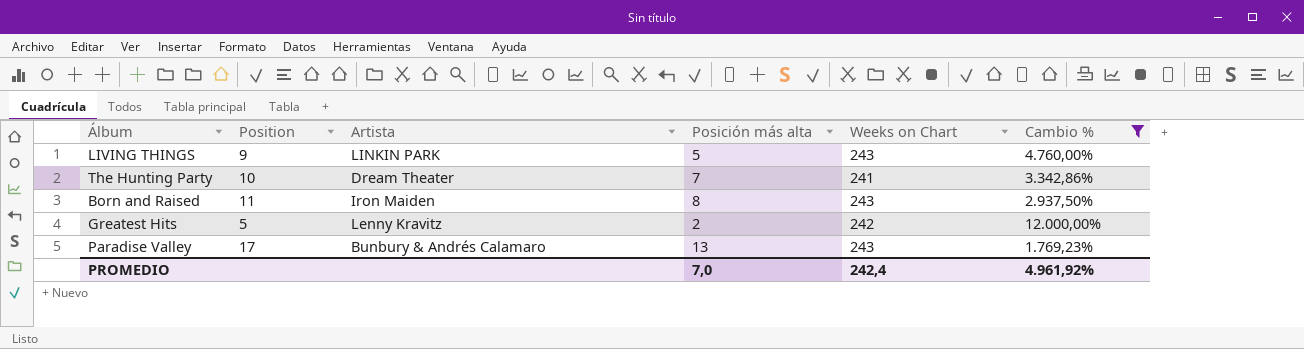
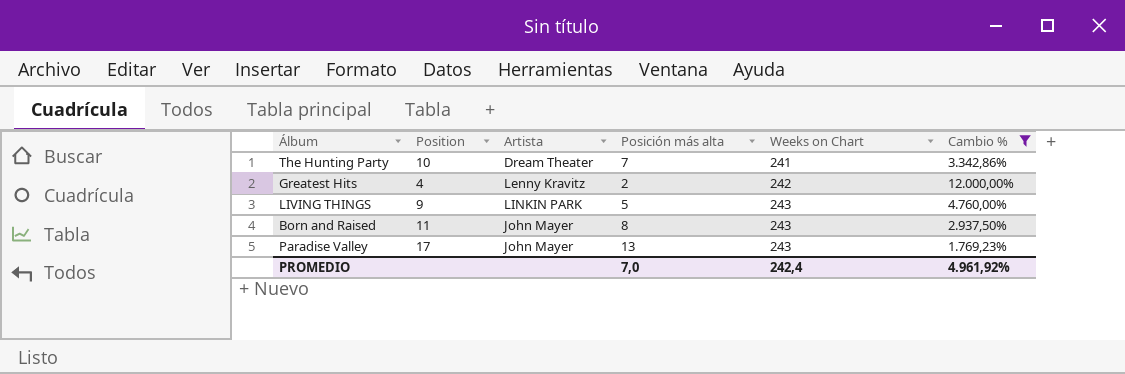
row order: none -> Weeks on Chart ascending
Greatest Hits | Position: 5 -> 4
Born and Raised | Artista: Iron Maiden -> John Mayer
Paradise Valley | Artista: Bunbury & Andrés Calamaro -> John Mayer

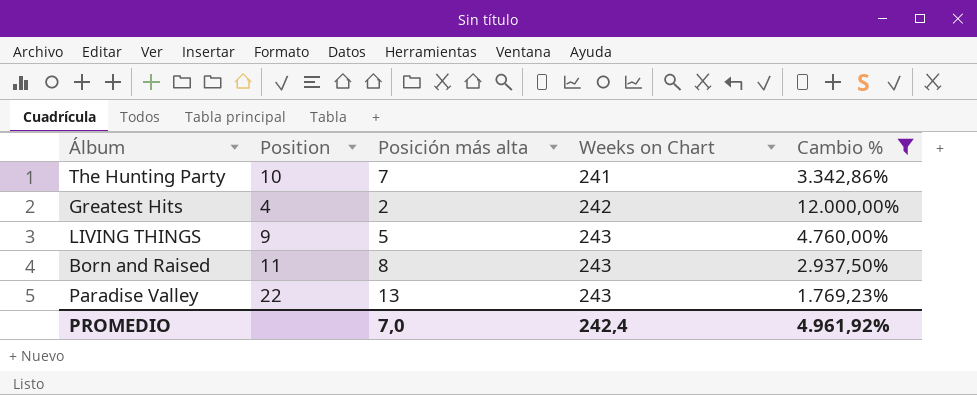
column Artista | position: 3 -> none
Paradise Valley | Position: 17 -> 22

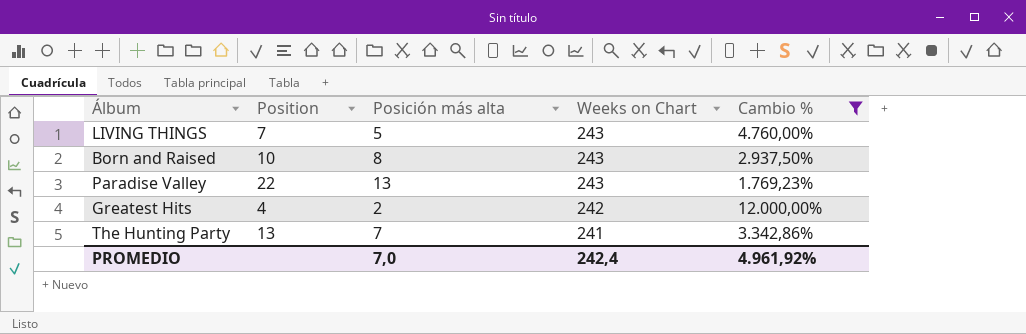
row order: Weeks on Chart ascending -> Weeks on Chart descending
LIVING THINGS | Position: 9 -> 7
Born and Raised | Position: 11 -> 10
The Hunting Party | Position: 10 -> 13

